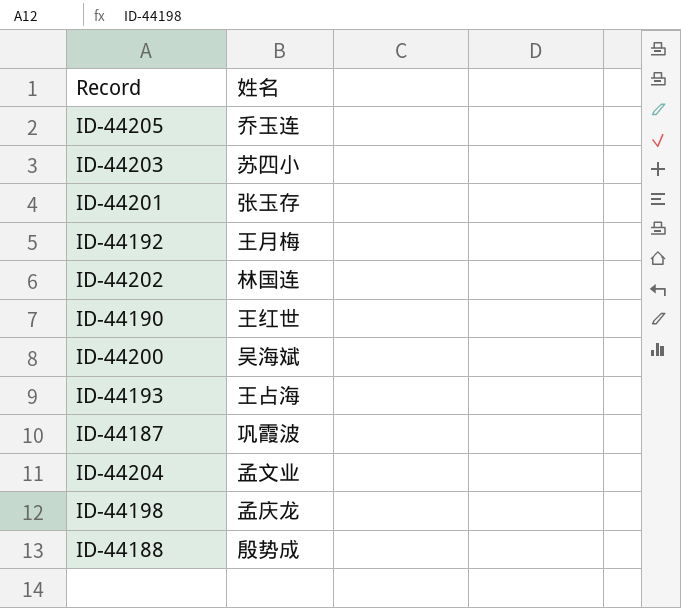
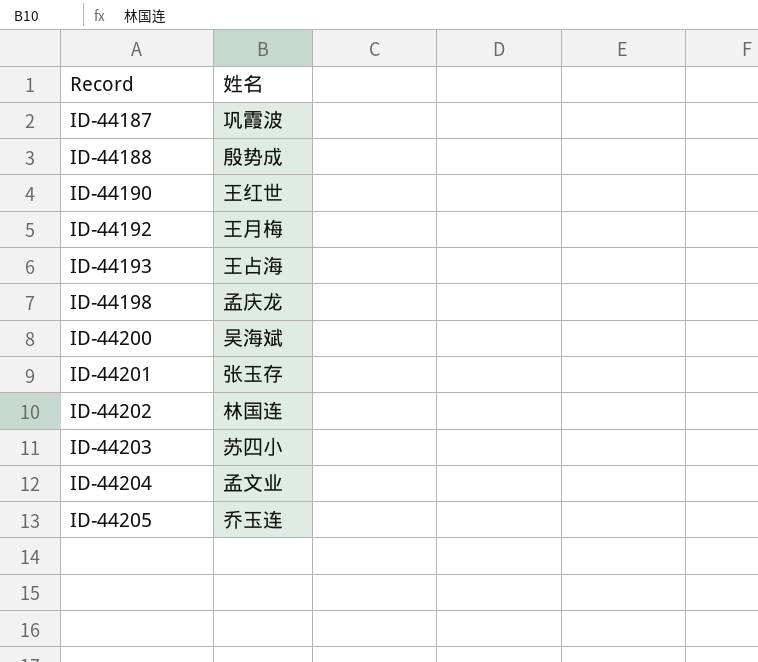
row order: none -> Record ascending

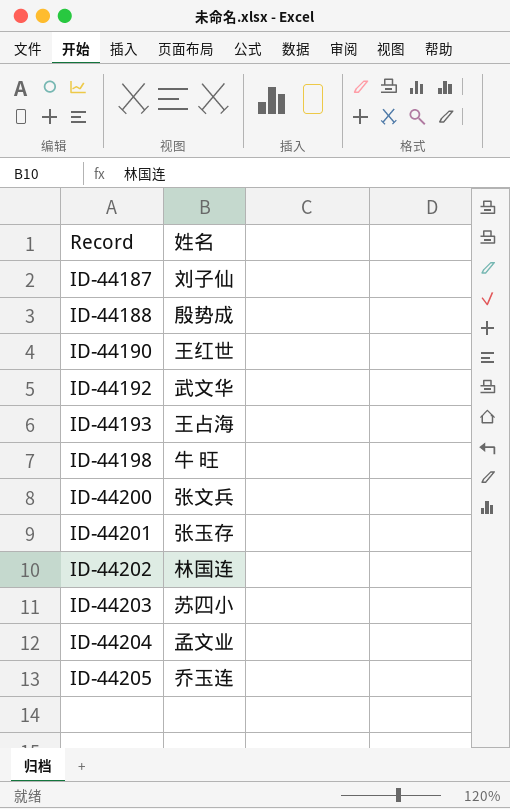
ID-44187 | 姓名: 巩霞波 -> 刘子仙
ID-44192 | 姓名: 王月梅 -> 武文华
ID-44198 | 姓名: 孟庆龙 -> 牛 旺
ID-44200 | 姓名: 吴海斌 -> 张文兵

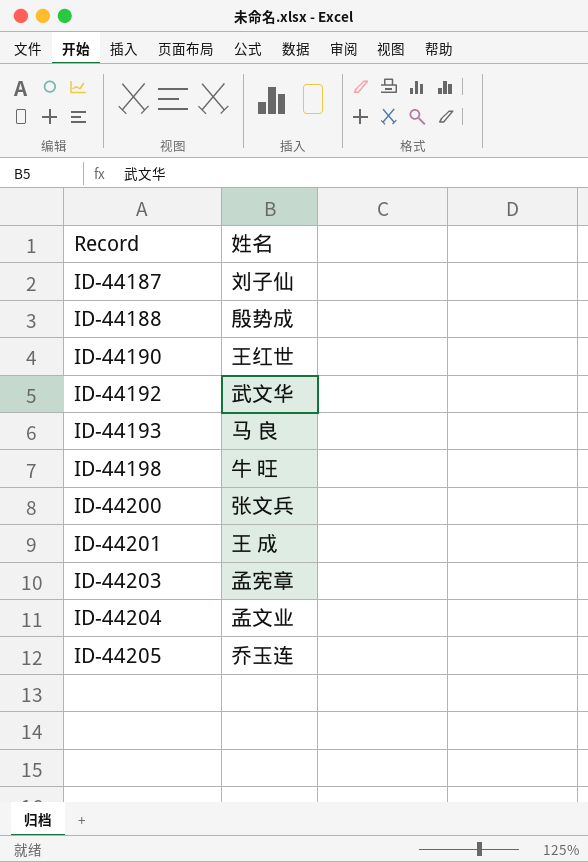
row ID-44202: 林国连 -> none
ID-44193 | 姓名: 王占海 -> 马 良
ID-44201 | 姓名: 张玉存 -> 王 成
ID-44203 | 姓名: 苏四小 -> 孟宪章

